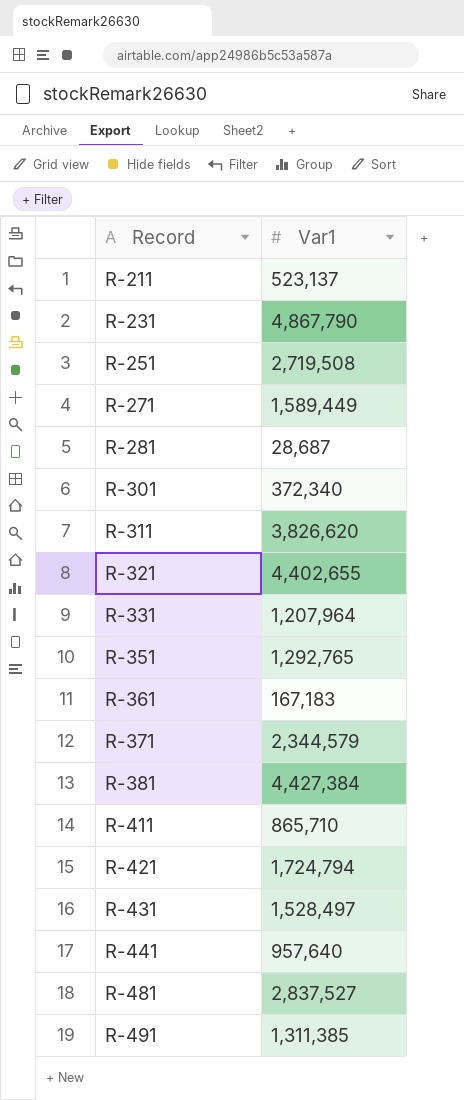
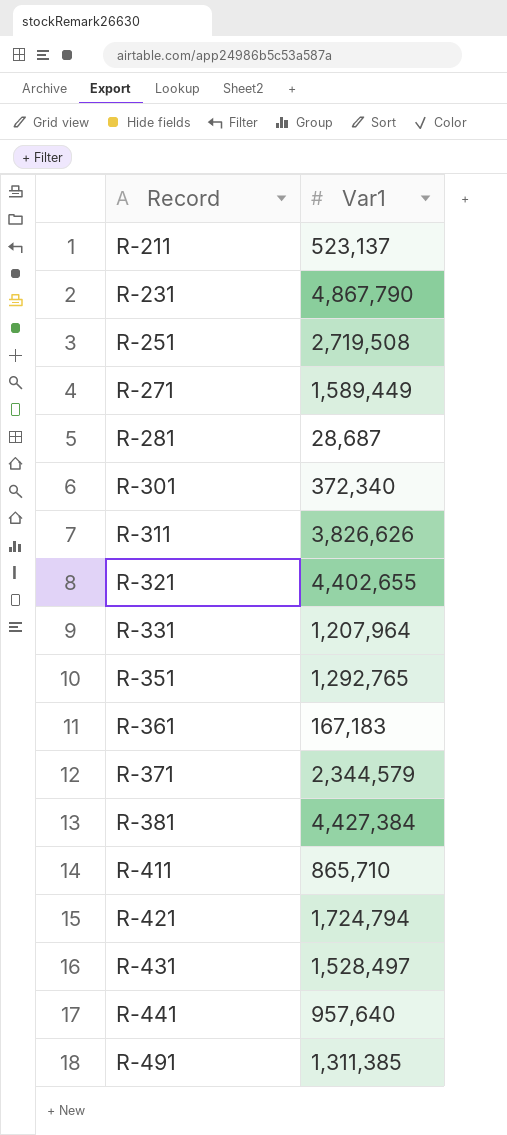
row R-481: 2,837,527 -> none
R-311 | Var1: 3,826,620 -> 3,826,626

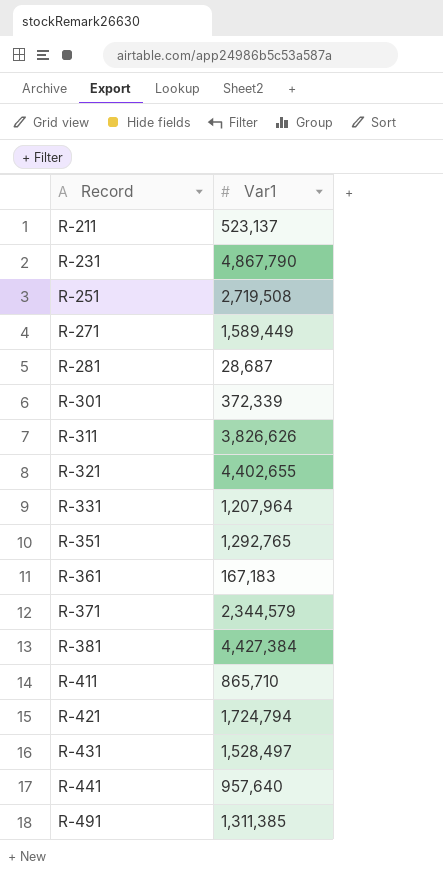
R-301 | Var1: 372,340 -> 372,339

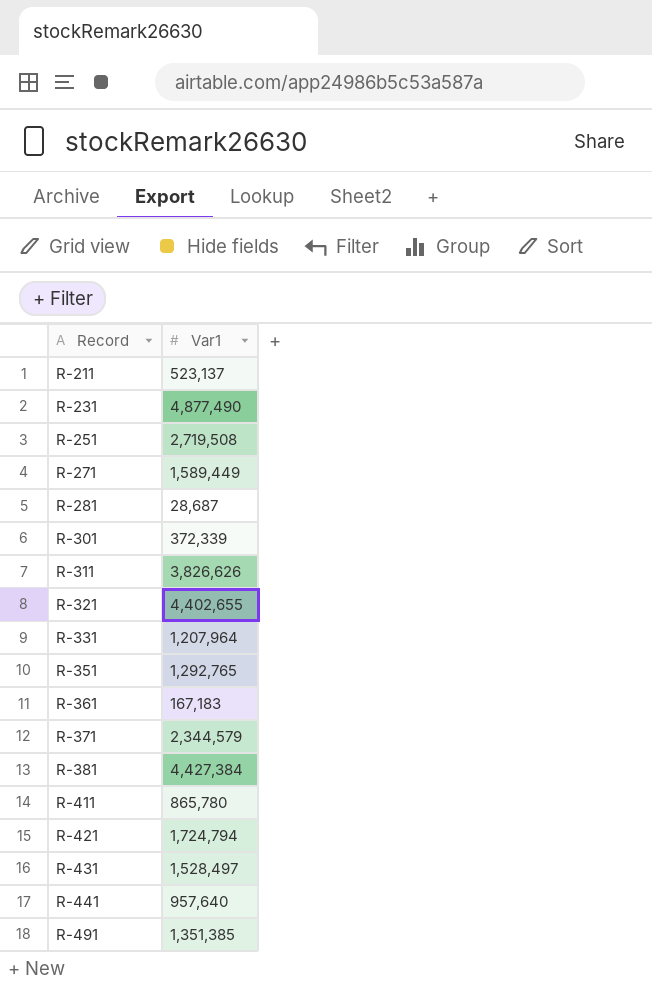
R-231 | Var1: 4,867,790 -> 4,877,490
R-411 | Var1: 865,710 -> 865,780
R-491 | Var1: 1,311,385 -> 1,351,385

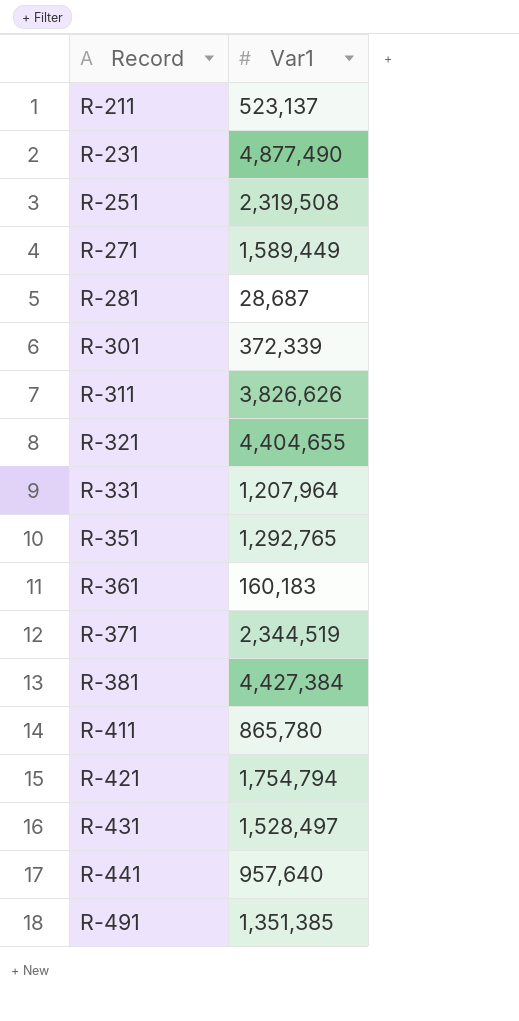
R-251 | Var1: 2,719,508 -> 2,319,508
R-321 | Var1: 4,402,655 -> 4,404,655
R-361 | Var1: 167,183 -> 160,183
R-371 | Var1: 2,344,579 -> 2,344,519
R-421 | Var1: 1,724,794 -> 1,754,794

